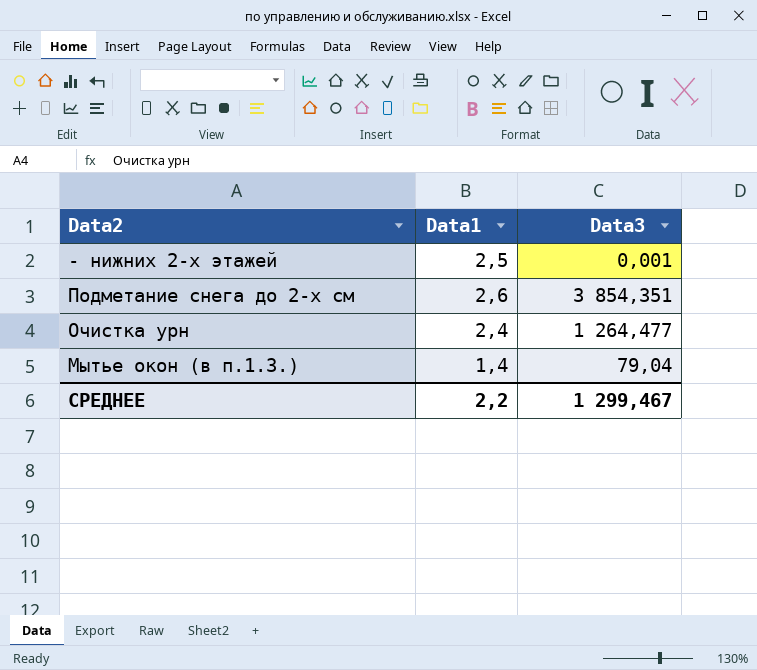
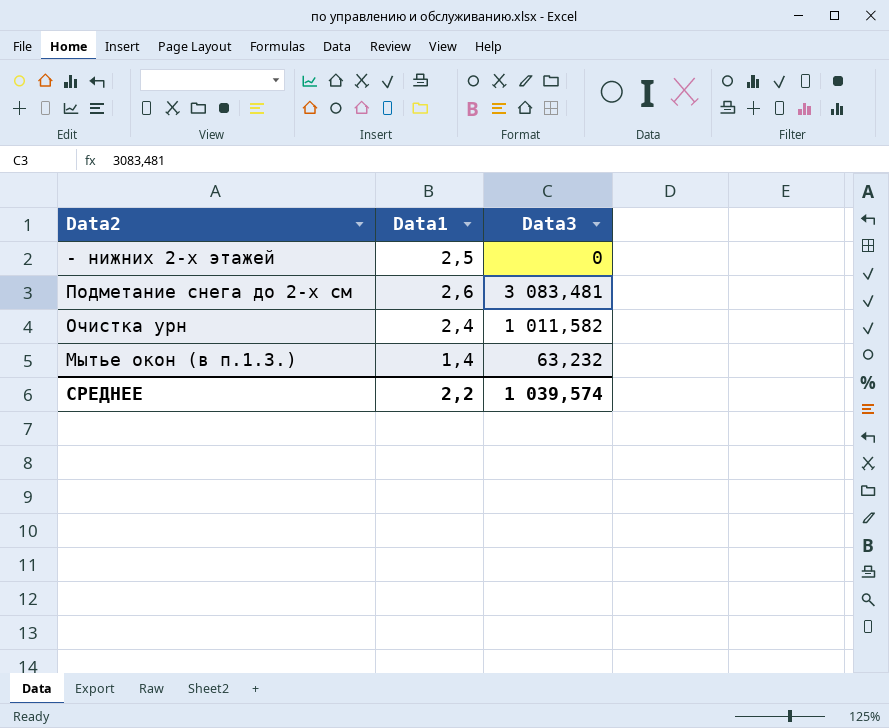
- нижних 2-х этажей | Data3: 0,001 -> 0
Подметание снега до 2-х см | Data3: 3 854,351 -> 3 083,481
Очистка урн | Data3: 1 264,477 -> 1 011,582
Мытье окон (в п.1.3.) | Data3: 79,04 -> 63,232
СРЕДНЕЕ | Data3: 1 299,467 -> 1 039,574

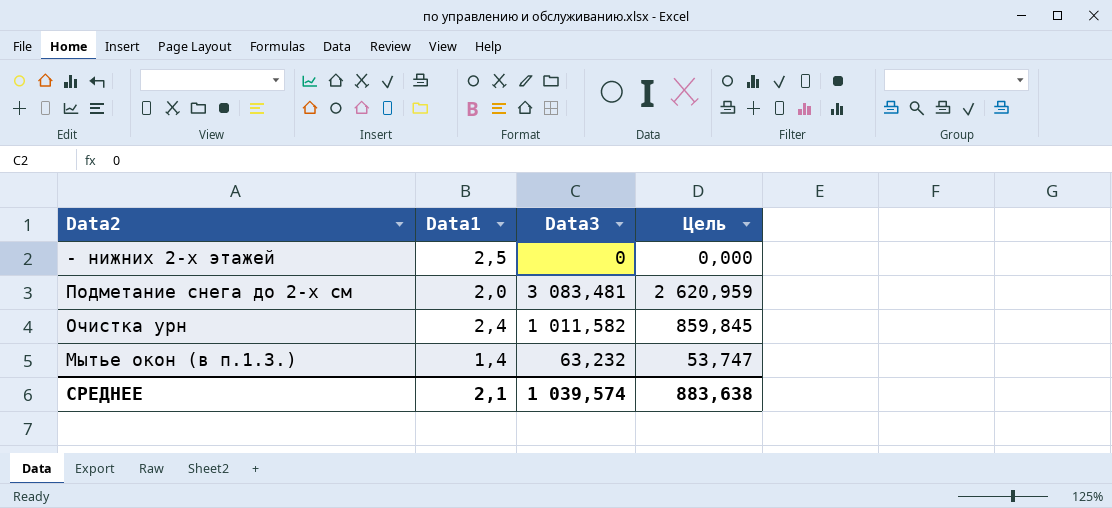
column Цель | formula: none -> [Data3] * 0,85
Подметание снега до 2-х см | Data1: 2,6 -> 2,0
СРЕДНЕЕ | Data1: 2,2 -> 2,1

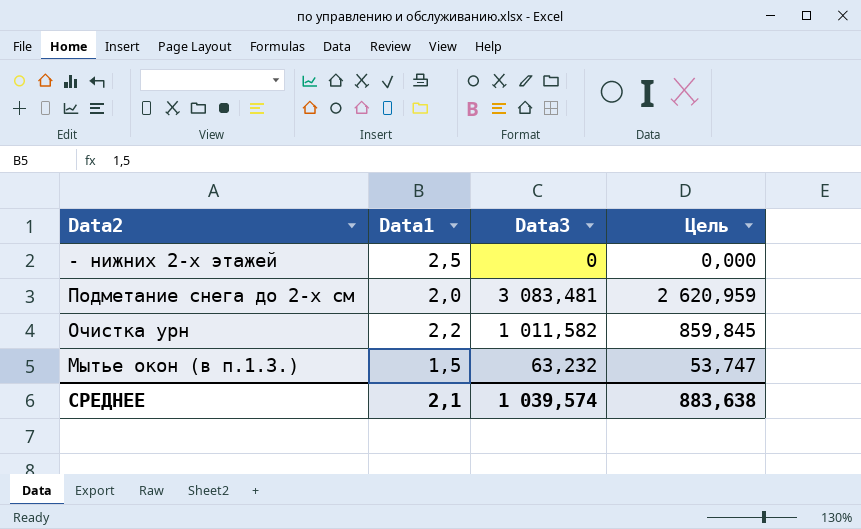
Очистка урн | Data1: 2,4 -> 2,2
Мытье окон (в п.1.3.) | Data1: 1,4 -> 1,5

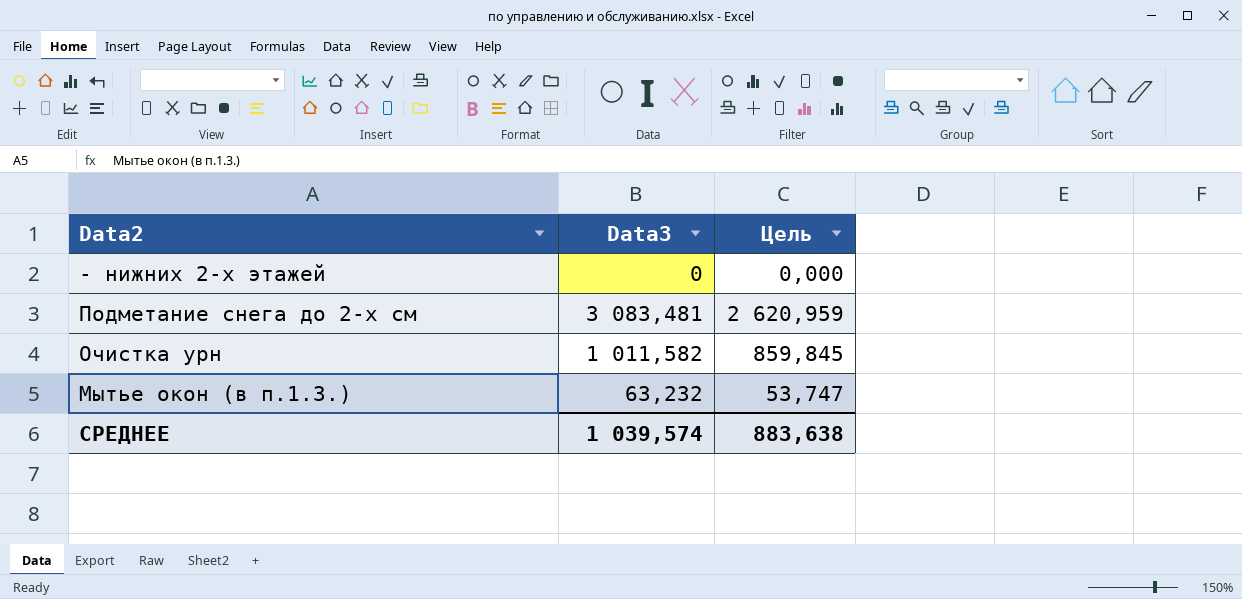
column Data1 | position: 2 -> none

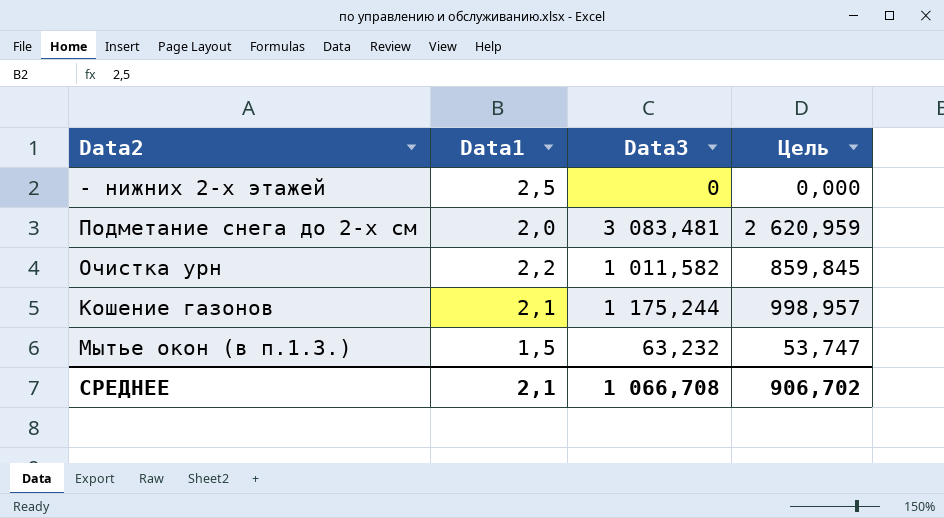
column Data1 | position: none -> 2
row Кошение газонов: none -> 2,1 | 1 175,244 | 998,957
СРЕДНЕЕ | Data3: 1 039,574 -> 1 066,708
СРЕДНЕЕ | Цель: 883,638 -> 906,702

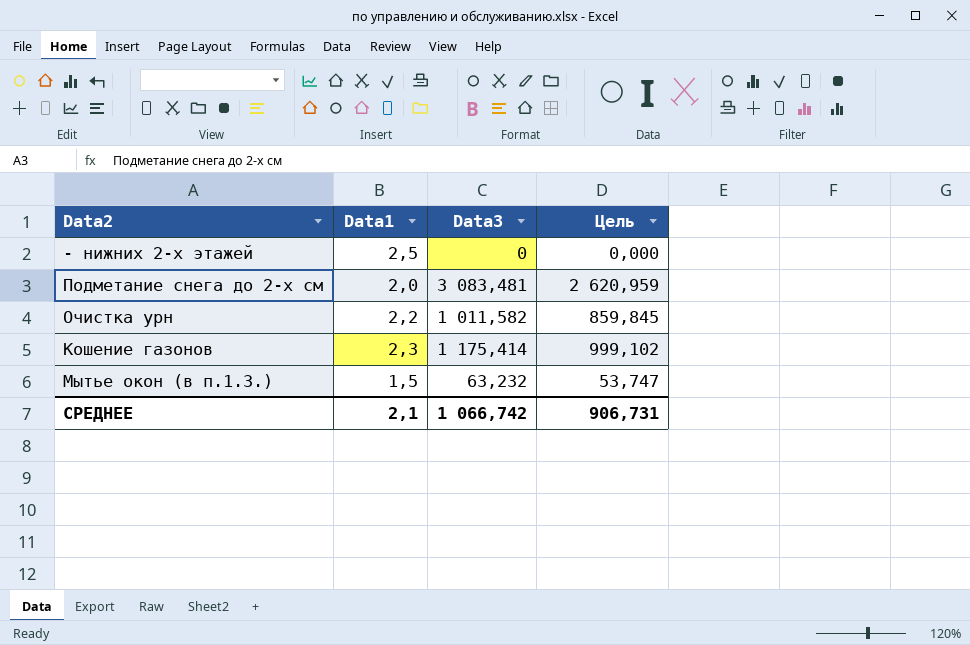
Кошение газонов | Data1: 2,1 -> 2,3
Кошение газонов | Data3: 1 175,244 -> 1 175,414
Кошение газонов | Цель: 998,957 -> 999,102
СРЕДНЕЕ | Data3: 1 066,708 -> 1 066,742
СРЕДНЕЕ | Цель: 906,702 -> 906,731

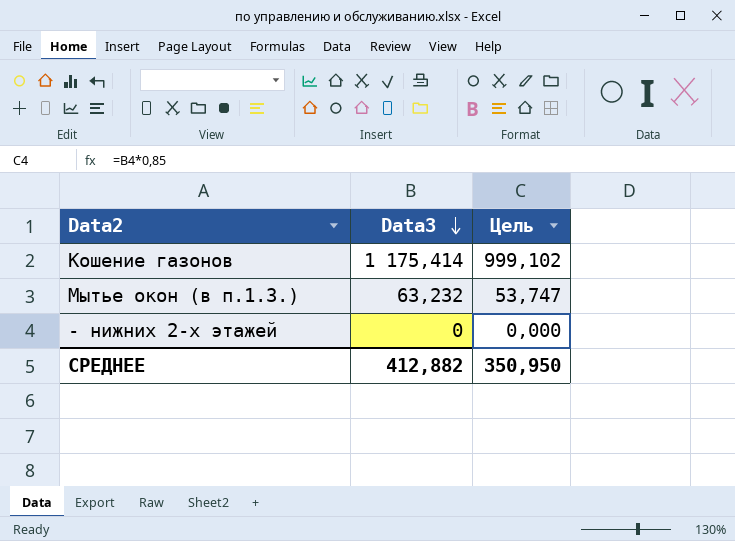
row order: none -> Data3 descending
column Data1 | position: 2 -> none
row Подметание снега до 2-х см: 2,0 | 3 083,481 | 2 620,959 -> none
row Очистка урн: 2,2 | 1 011,582 | 859,845 -> none
СРЕДНЕЕ | Data3: 1 066,742 -> 412,882
СРЕДНЕЕ | Цель: 906,731 -> 350,950

